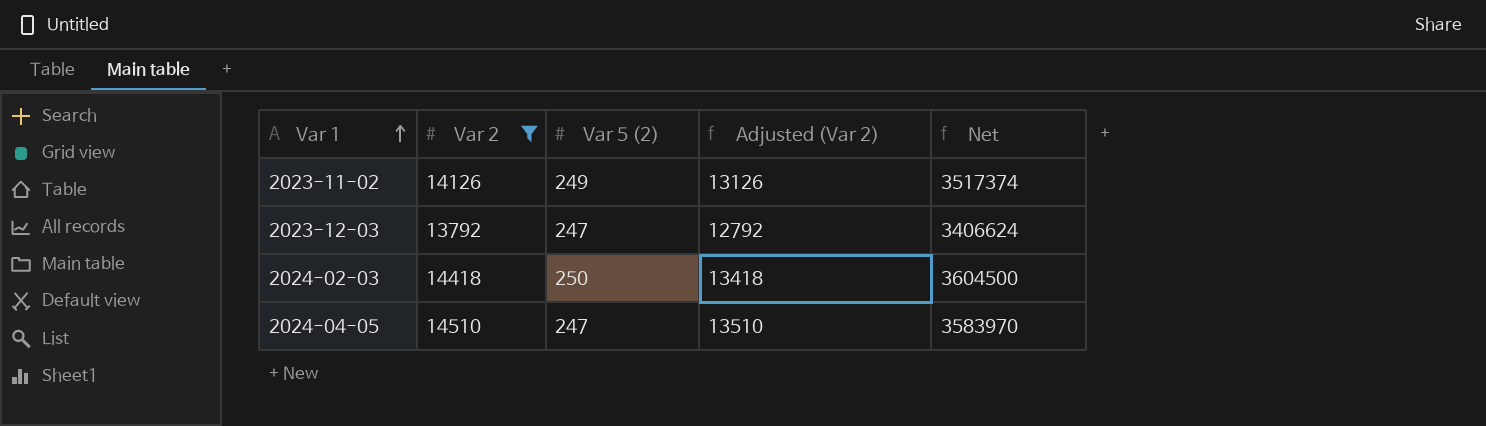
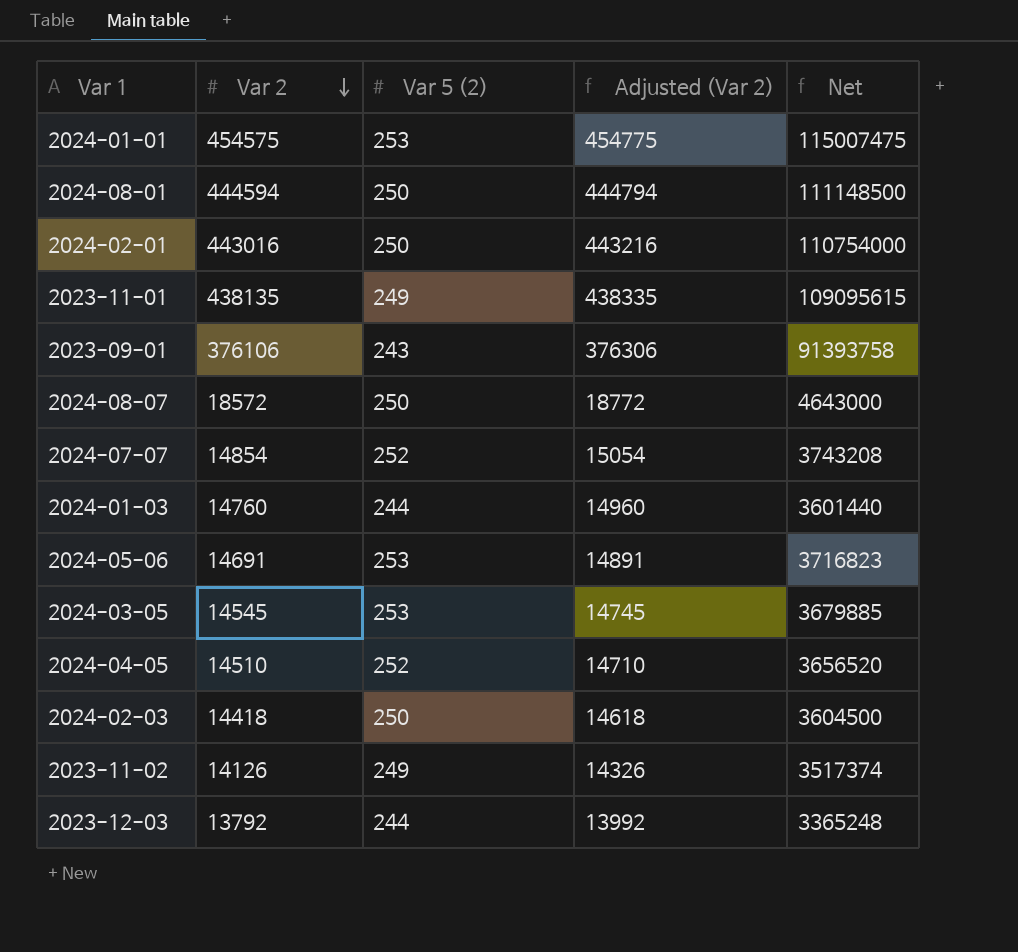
filter: Var 2 <= 14510 -> none
row order: Var 1 ascending -> Var 2 descending
column Adjusted (Var 2) | formula: [Var 2] - 1000 -> [Var 2] + 200
2024-04-05 | Var 5 (2): 247 -> 252
2024-04-05 | Net: 3583970 -> 3656520
2023-12-03 | Var 5 (2): 247 -> 244
2023-12-03 | Net: 3406624 -> 3365248

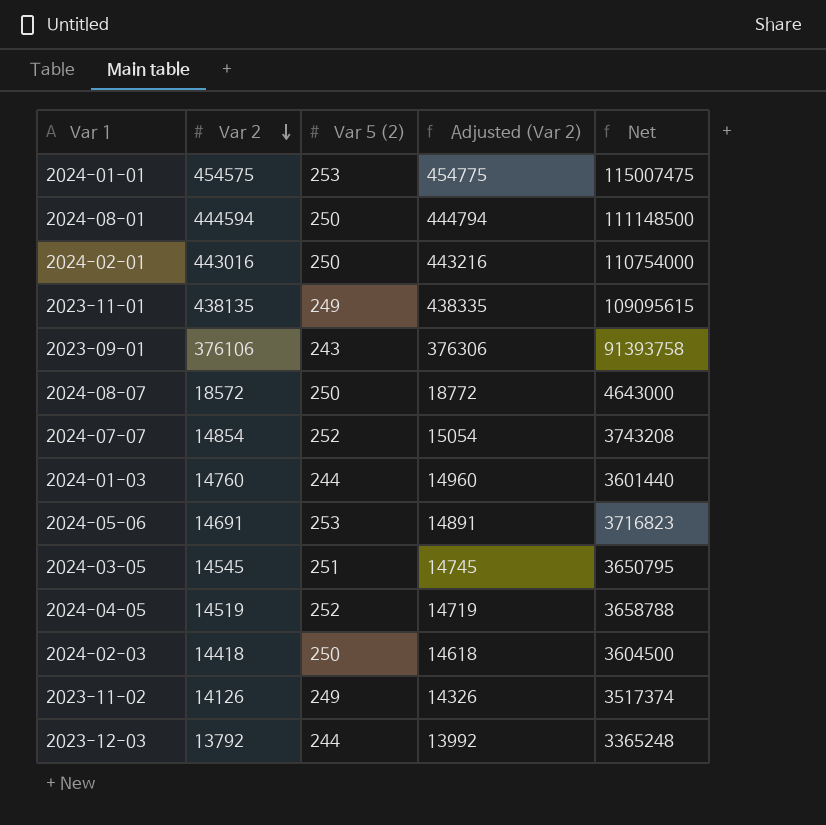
2024-03-05 | Var 5 (2): 253 -> 251
2024-03-05 | Net: 3679885 -> 3650795
2024-04-05 | Var 2: 14510 -> 14519
2024-04-05 | Adjusted (Var 2): 14710 -> 14719
2024-04-05 | Net: 3656520 -> 3658788

